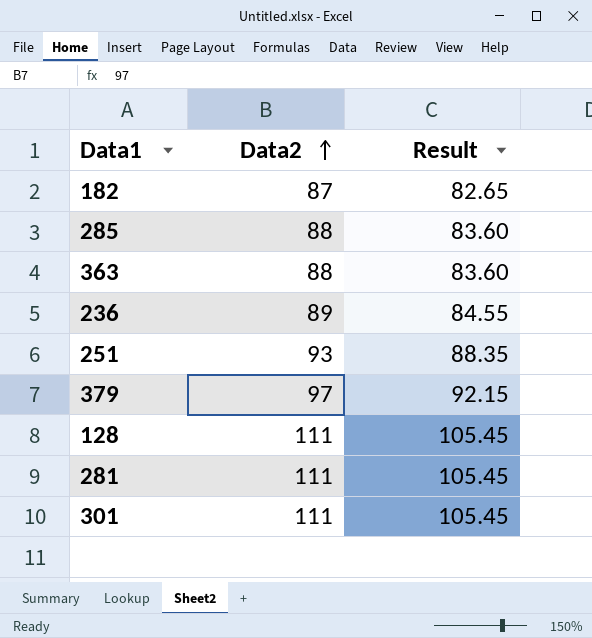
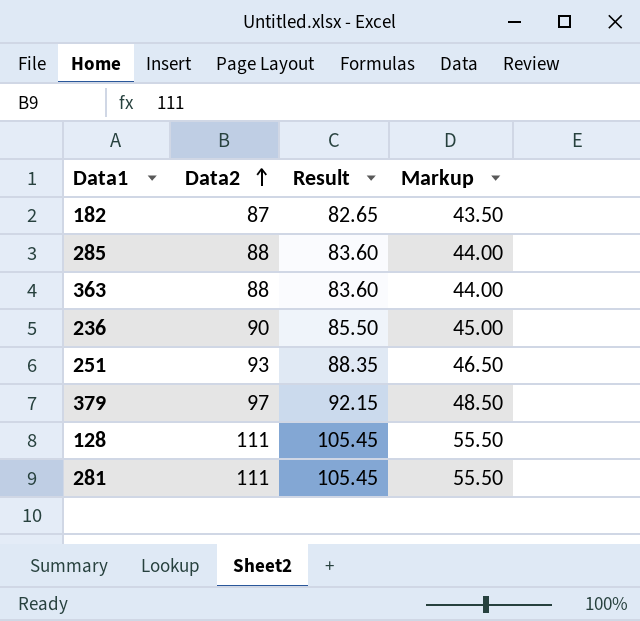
column Markup | formula: none -> [Data2] * 0.5
row 301: 111 | 105.45 -> none
236 | Data2: 89 -> 90
236 | Result: 84.55 -> 85.50

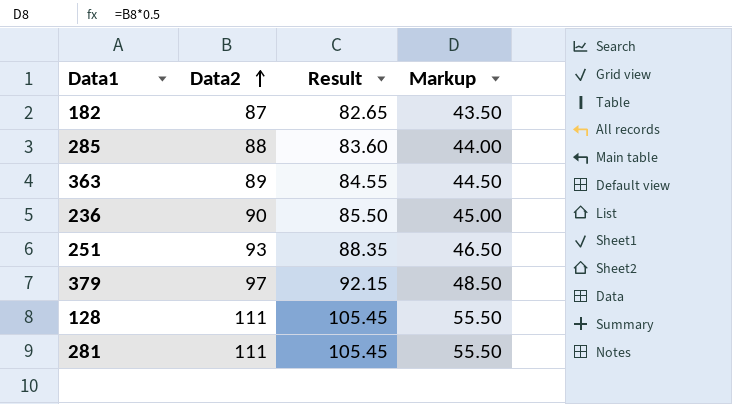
363 | Data2: 88 -> 89
363 | Result: 83.60 -> 84.55
363 | Markup: 44.00 -> 44.50

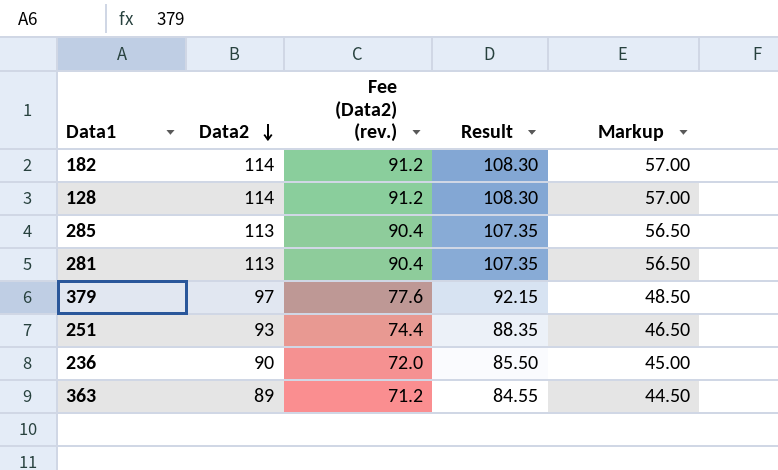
row order: Data2 ascending -> Data2 descending
column Fee (Data2) (rev.) | formula: none -> [Data2] * 0.8
182 | Data2: 87 -> 114
182 | Result: 82.65 -> 108.30
182 | Markup: 43.50 -> 57.00
128 | Data2: 111 -> 114
128 | Result: 105.45 -> 108.30
128 | Markup: 55.50 -> 57.00
285 | Data2: 88 -> 113
285 | Result: 83.60 -> 107.35
285 | Markup: 44.00 -> 56.50
281 | Data2: 111 -> 113
281 | Result: 105.45 -> 107.35
281 | Markup: 55.50 -> 56.50

